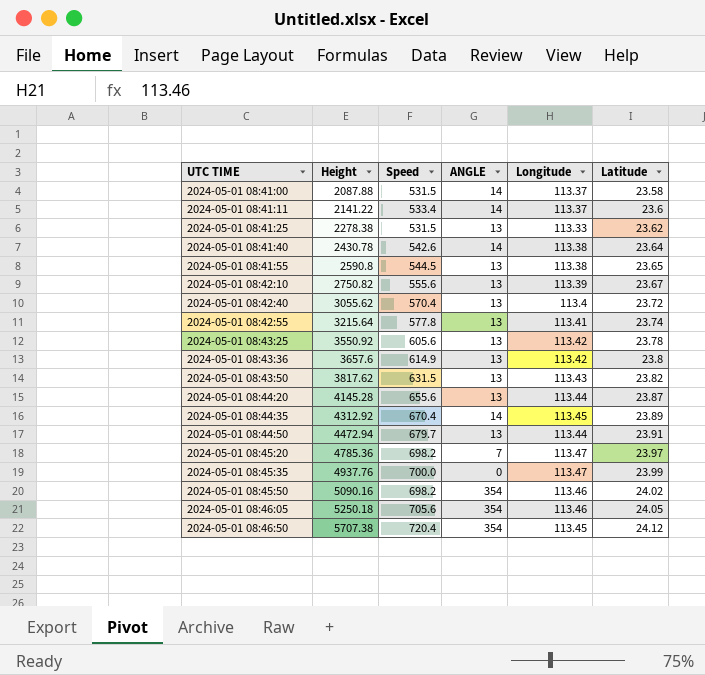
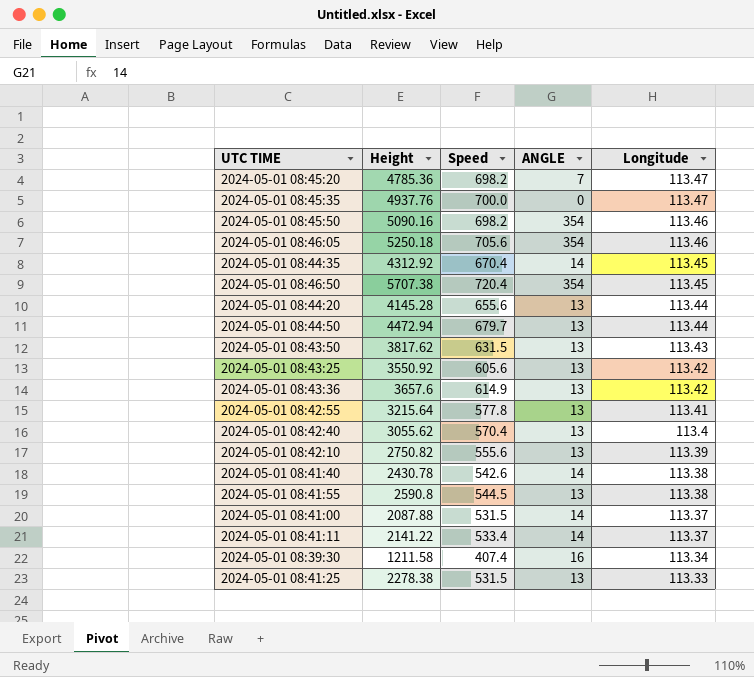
row order: UTC TIME ascending -> Longitude descending
column Latitude | position: 6 -> none
row 2024-05-01 08:39:30: none -> 1211.58 | 407.4 | 16 | 113.34

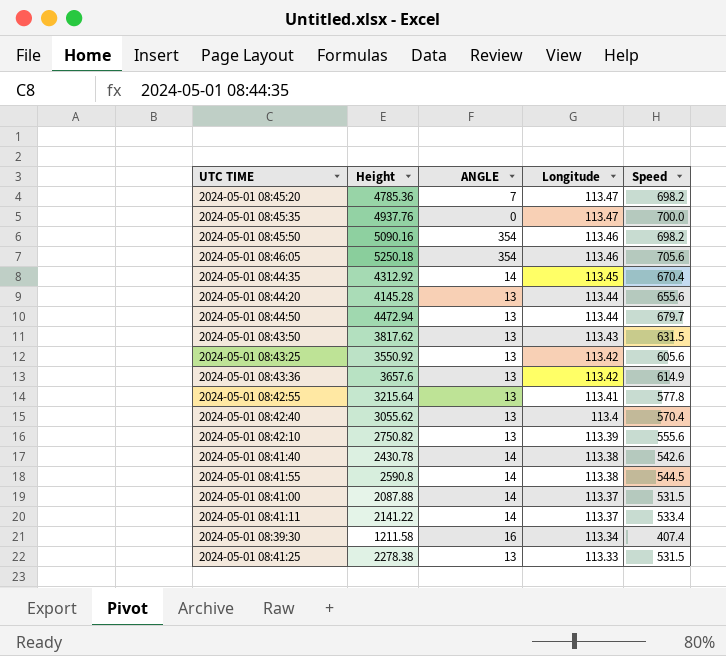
column Speed | position: 3 -> 5
row 2024-05-01 08:46:50: 5707.38 | 720.4 | 354 | 113.45 -> none
2024-05-01 08:41:55 | ANGLE: 13 -> 14

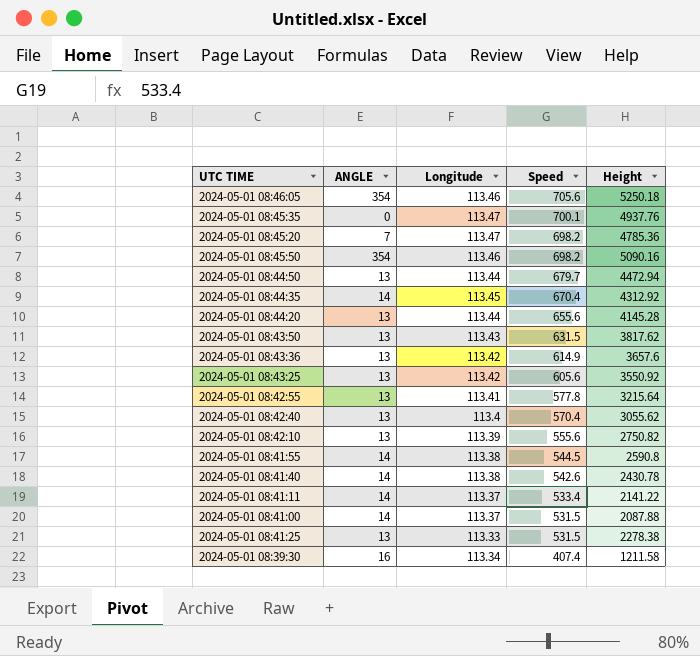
row order: Longitude descending -> Speed descending
column Height | position: 2 -> 5
2024-05-01 08:45:35 | Speed: 700.0 -> 700.1

